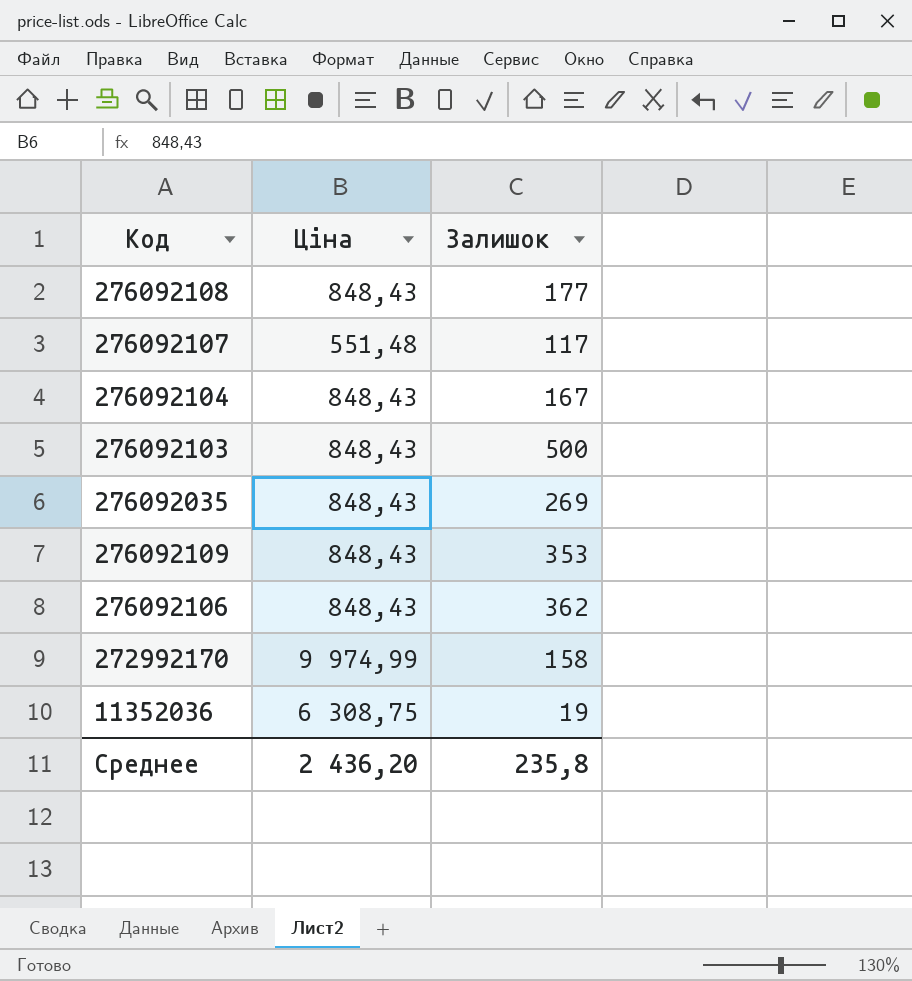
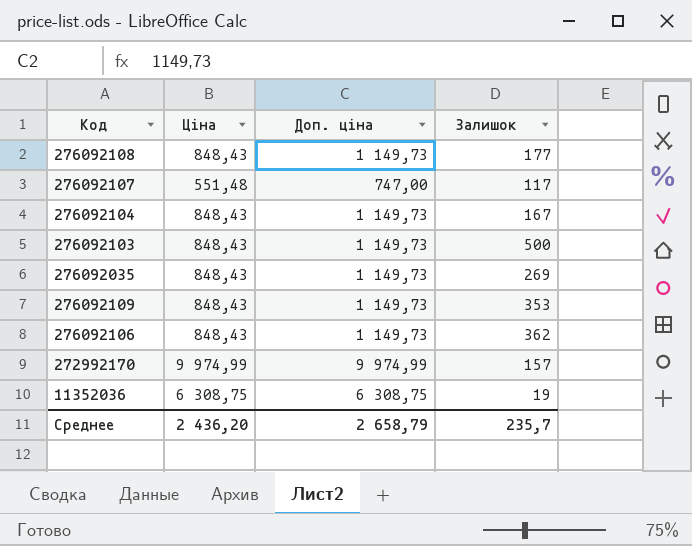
column Доп. ціна | position: none -> 3
272992170 | Залишок: 158 -> 157
Среднее | Залишок: 235,8 -> 235,7

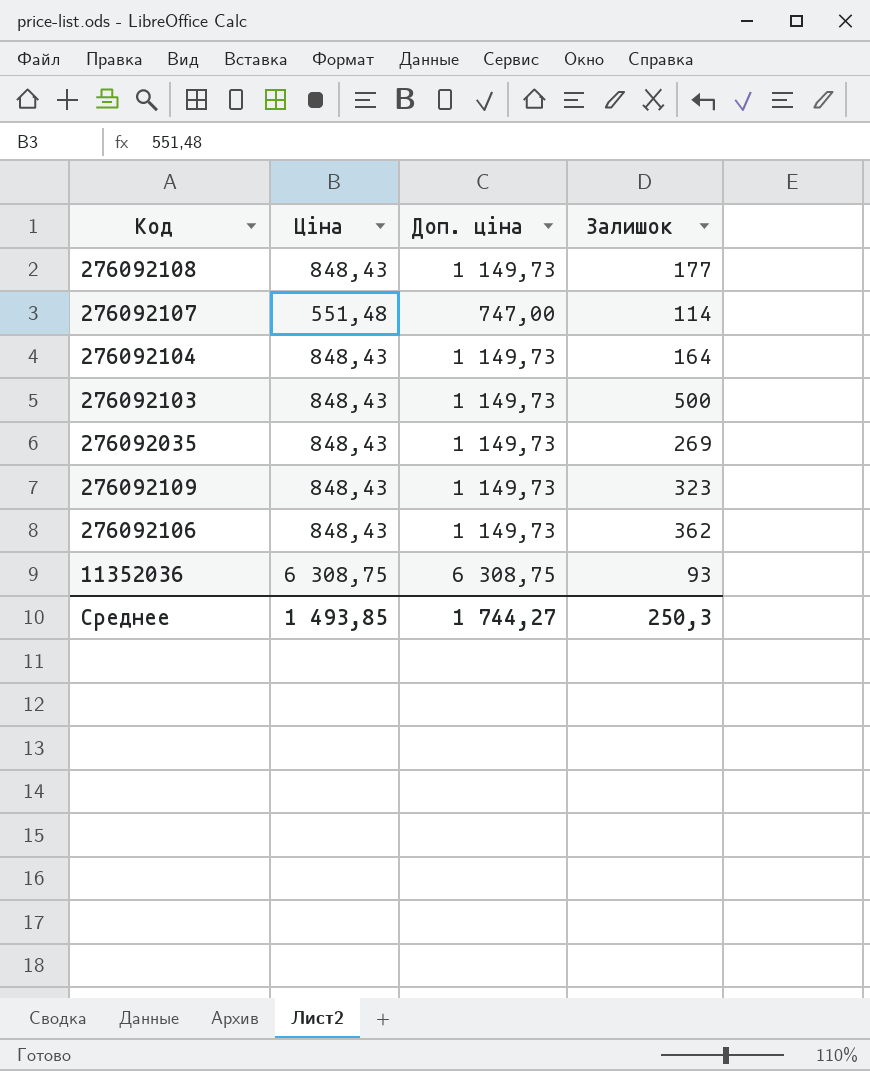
row 272992170: 9 974,99 | 9 974,99 | 157 -> none
276092107 | Залишок: 117 -> 114
276092104 | Залишок: 167 -> 164
276092109 | Залишок: 353 -> 323
11352036 | Залишок: 19 -> 93
Среднее | Ціна: 2 436,20 -> 1 493,85
Среднее | Доп. ціна: 2 658,79 -> 1 744,27
Среднее | Залишок: 235,7 -> 250,3

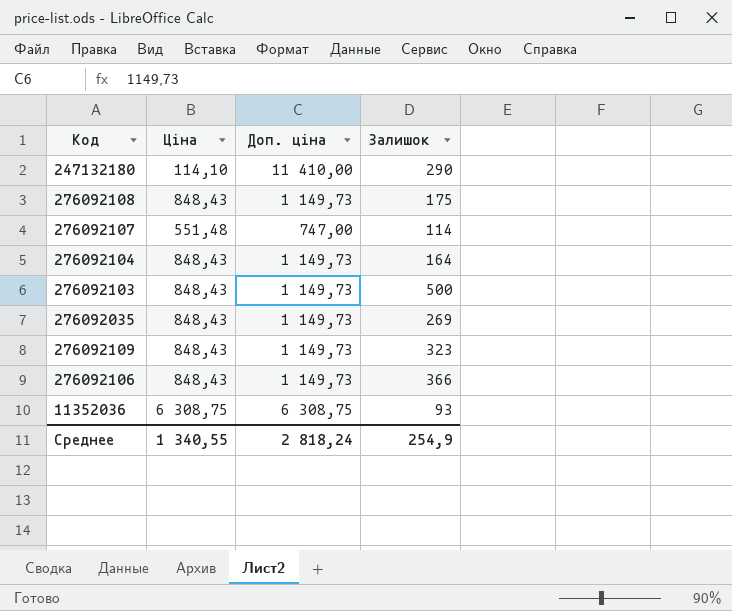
row 247132180: none -> 114,10 | 11 410,00 | 290
276092108 | Залишок: 177 -> 175
276092106 | Залишок: 362 -> 366
Среднее | Ціна: 1 493,85 -> 1 340,55
Среднее | Доп. ціна: 1 744,27 -> 2 818,24
Среднее | Залишок: 250,3 -> 254,9

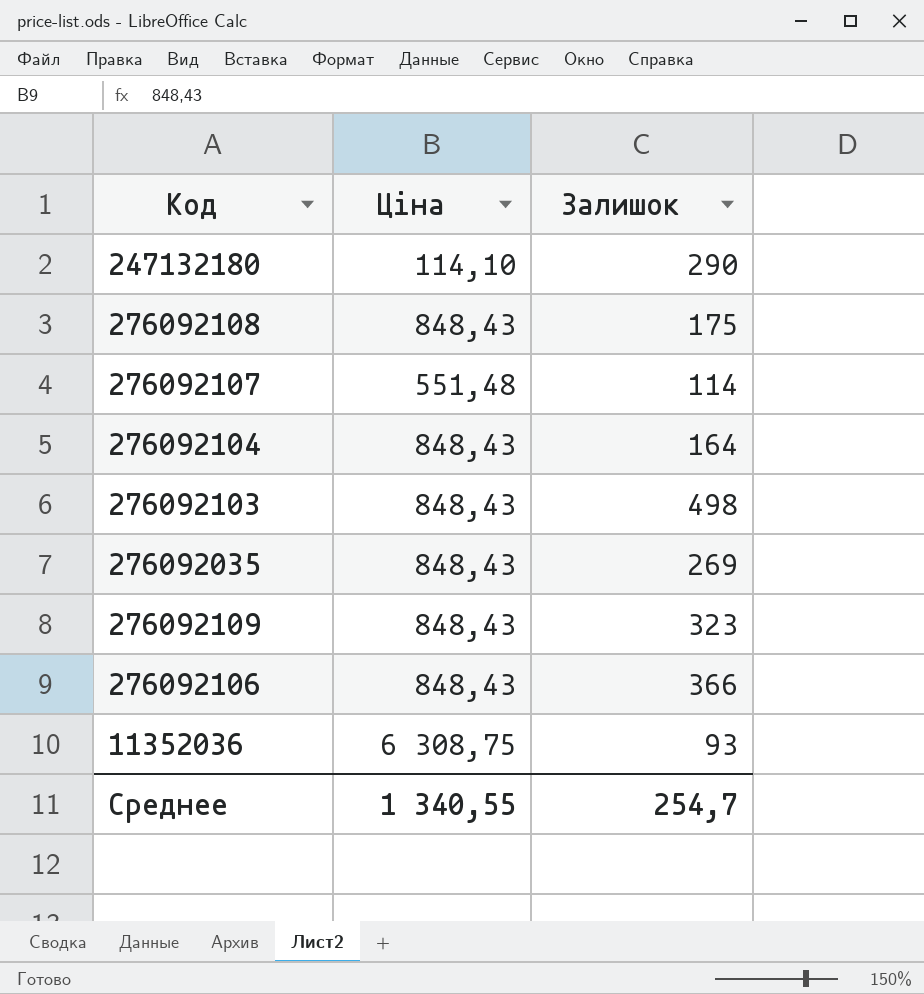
column Доп. ціна | position: 3 -> none
276092103 | Залишок: 500 -> 498
Среднее | Залишок: 254,9 -> 254,7

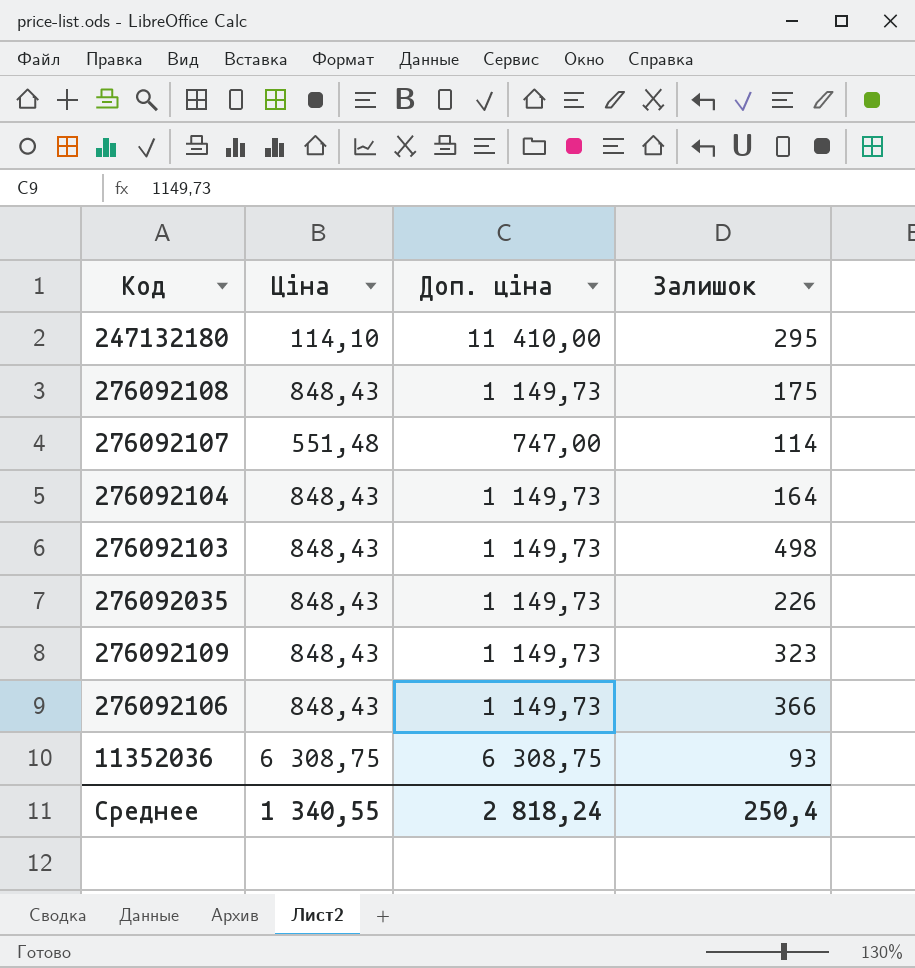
column Доп. ціна | position: none -> 3
247132180 | Залишок: 290 -> 295
276092035 | Залишок: 269 -> 226
Среднее | Залишок: 254,7 -> 250,4

